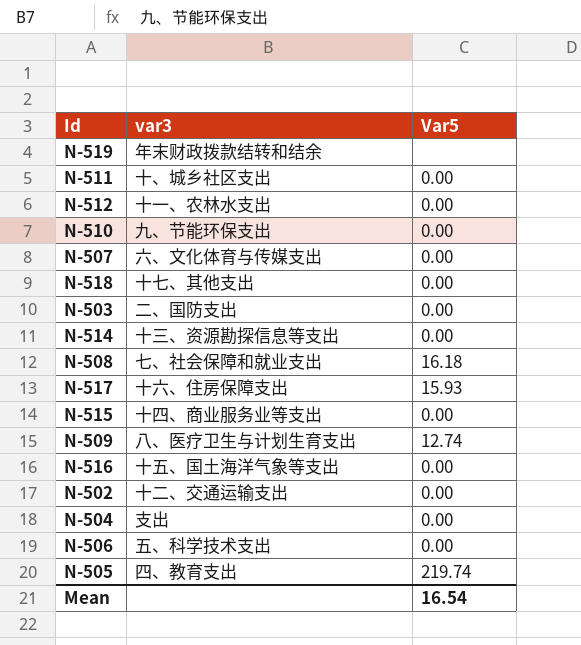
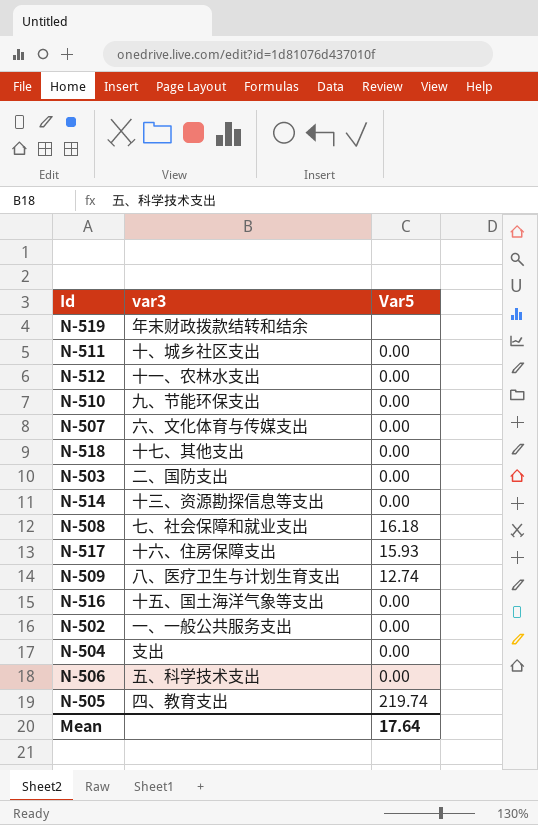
row N-515: 十四、商业服务业等支出 | 0.00 -> none
N-502 | var3: 十二、交通运输支出 -> 一、一般公共服务支出
Mean | Var5: 16.54 -> 17.64

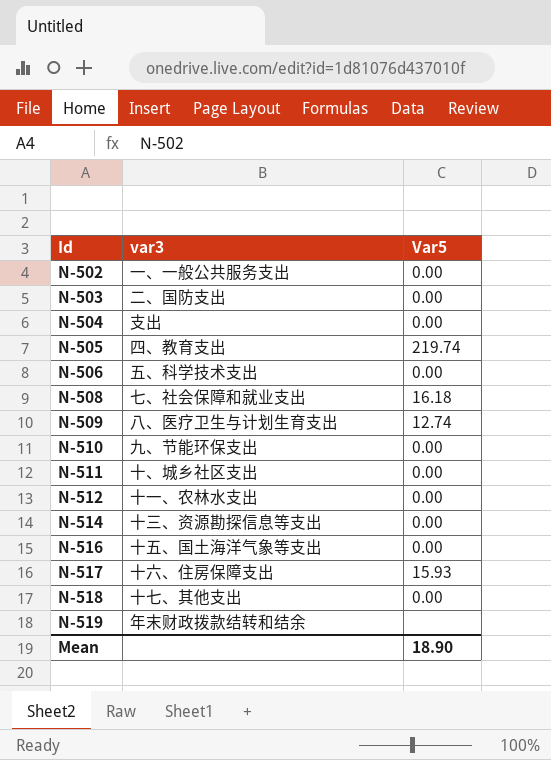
row order: none -> Id ascending
row N-507: 六、文化体育与传媒支出 | 0.00 -> none
Mean | Var5: 17.64 -> 18.90

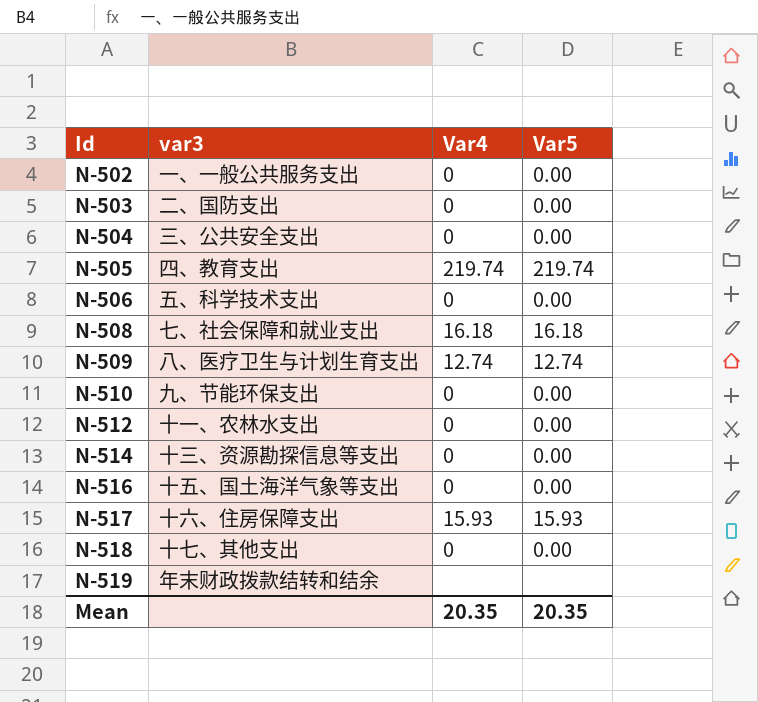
column Var4 | position: none -> 3
row N-511: 十、城乡社区支出 | 0.00 -> none
N-504 | var3: 支出 -> 三、公共安全支出
Mean | Var5: 18.90 -> 20.35

